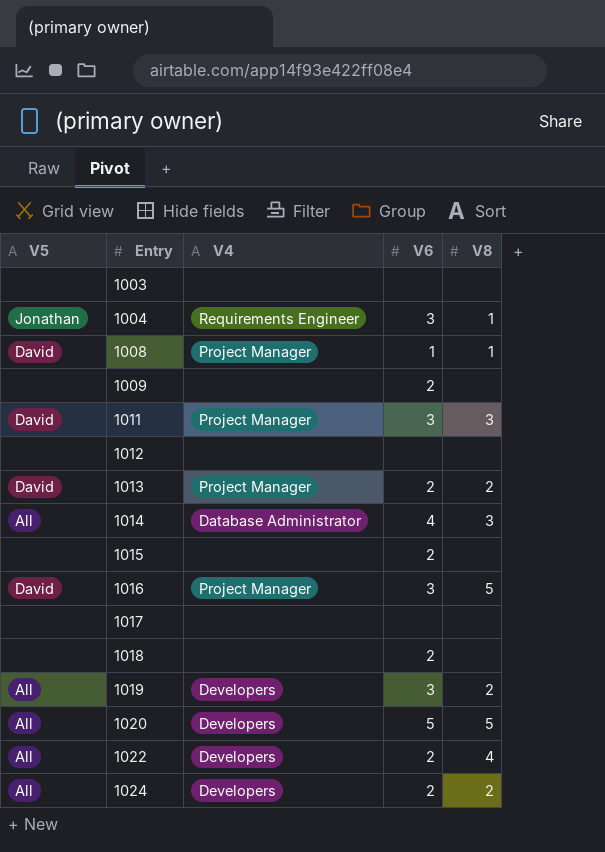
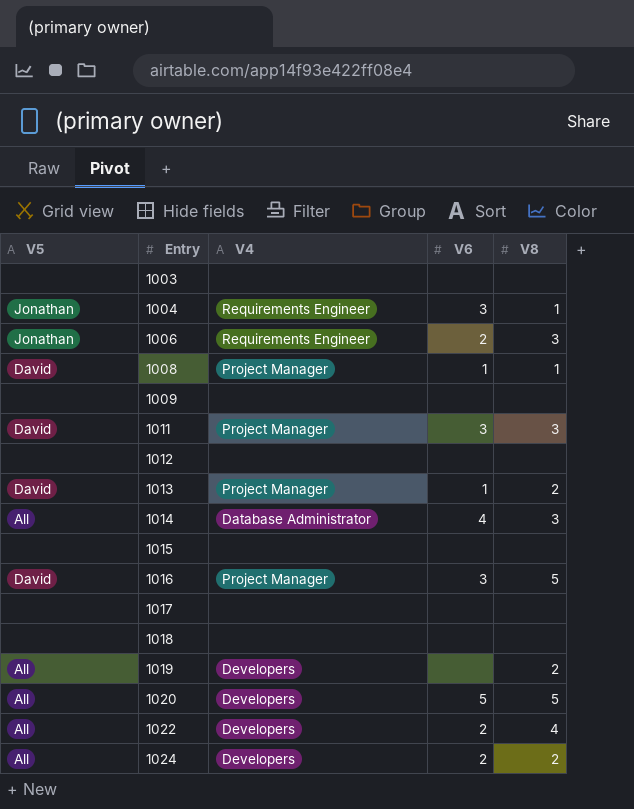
row 1006: none -> Jonathan | Requirements Engineer | 2 | 3
1009 | V6: 2 -> none
1013 | V6: 2 -> 1
1015 | V6: 2 -> none
1018 | V6: 2 -> none
1019 | V6: 3 -> none

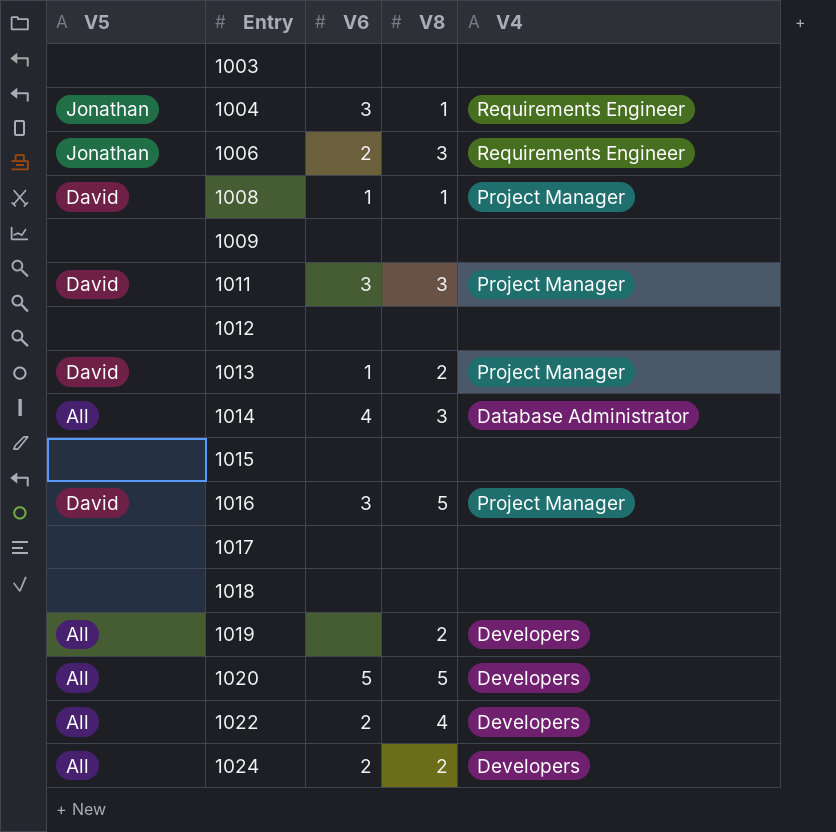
column V4 | position: 3 -> 5

